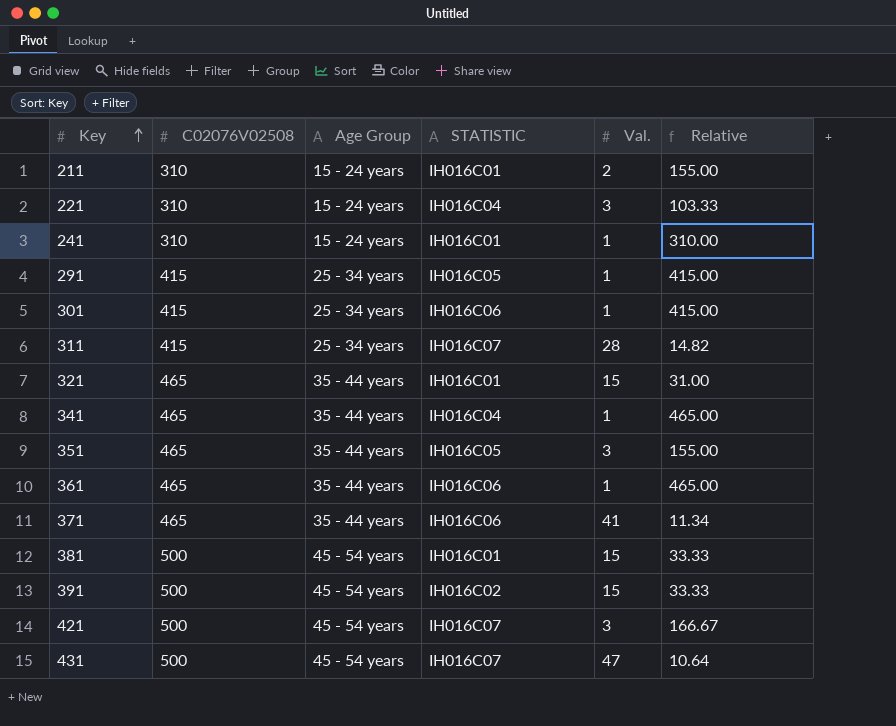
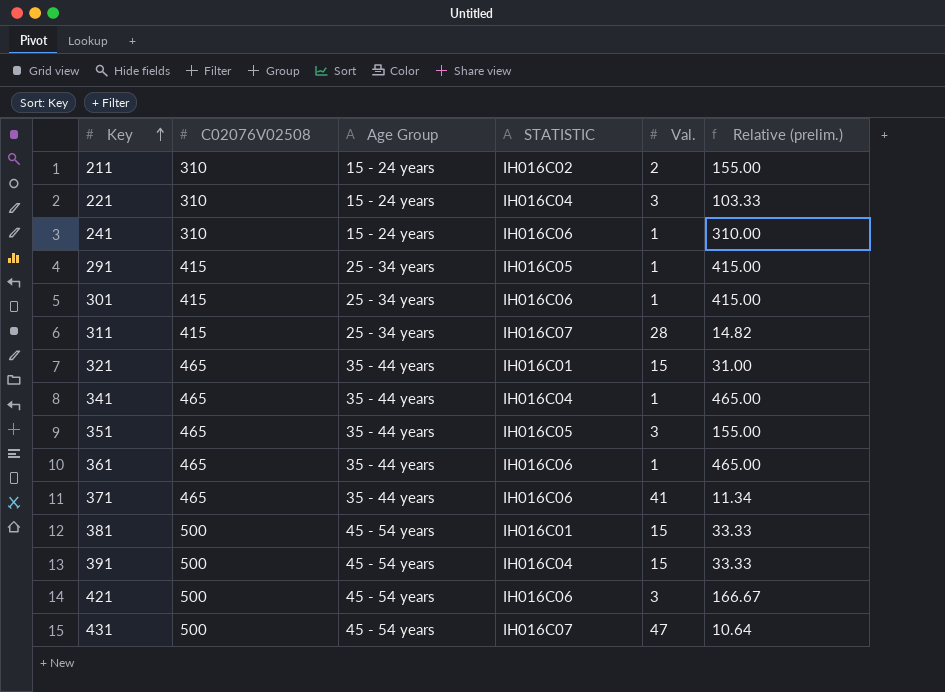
column name: Relative -> Relative (prelim.)
211 | STATISTIC: IH016C01 -> IH016C02
241 | STATISTIC: IH016C01 -> IH016C06
391 | STATISTIC: IH016C02 -> IH016C04
421 | STATISTIC: IH016C07 -> IH016C06

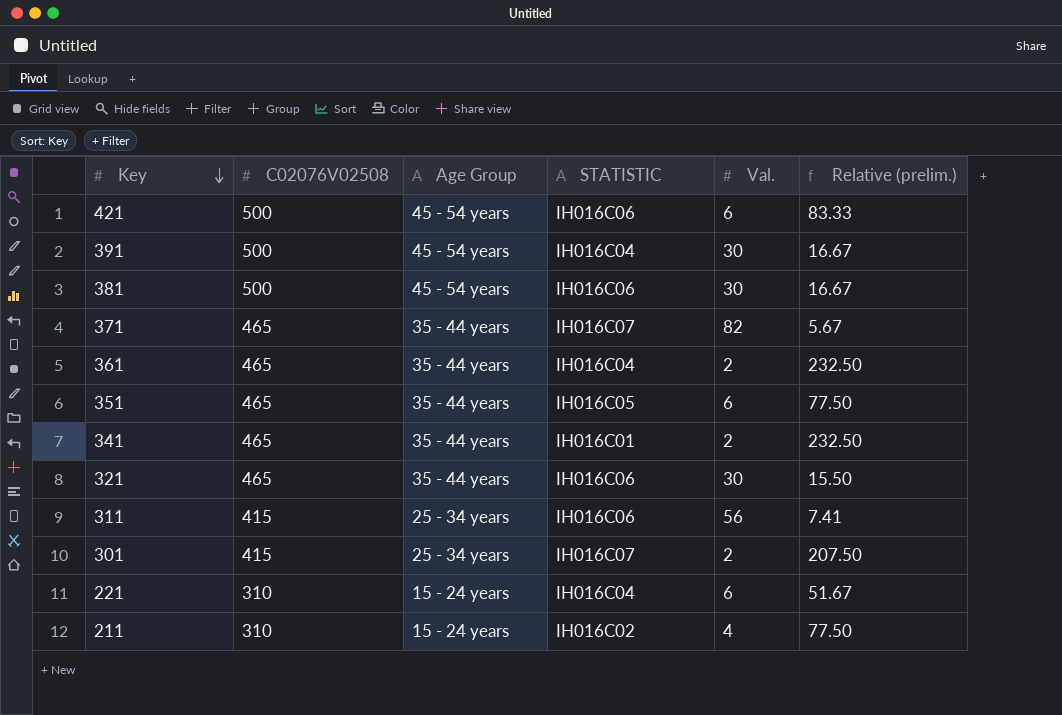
row order: Key ascending -> Key descending
row 241: 310 | 15 - 24 years | IH016C06 | 1 | 310.00 -> none
row 291: 415 | 25 - 34 years | IH016C05 | 1 | 415.00 -> none
row 431: 500 | 45 - 54 years | IH016C07 | 47 | 10.64 -> none
421 | Val.: 3 -> 6
421 | Relative (prelim.): 166.67 -> 83.33
391 | Val.: 15 -> 30
391 | Relative (prelim.): 33.33 -> 16.67
381 | STATISTIC: IH016C01 -> IH016C06
381 | Val.: 15 -> 30
381 | Relative (prelim.): 33.33 -> 16.67
371 | STATISTIC: IH016C06 -> IH016C07
371 | Val.: 41 -> 82
371 | Relative (prelim.): 11.34 -> 5.67
361 | STATISTIC: IH016C06 -> IH016C04
361 | Val.: 1 -> 2
361 | Relative (prelim.): 465.00 -> 232.50
351 | Val.: 3 -> 6
351 | Relative (prelim.): 155.00 -> 77.50
341 | STATISTIC: IH016C04 -> IH016C01
341 | Val.: 1 -> 2
341 | Relative (prelim.): 465.00 -> 232.50
321 | STATISTIC: IH016C01 -> IH016C06
321 | Val.: 15 -> 30
321 | Relative (prelim.): 31.00 -> 15.50
311 | STATISTIC: IH016C07 -> IH016C06
311 | Val.: 28 -> 56
311 | Relative (prelim.): 14.82 -> 7.41
301 | STATISTIC: IH016C06 -> IH016C07
301 | Val.: 1 -> 2
301 | Relative (prelim.): 415.00 -> 207.50
221 | Val.: 3 -> 6
221 | Relative (prelim.): 103.33 -> 51.67
211 | Val.: 2 -> 4
211 | Relative (prelim.): 155.00 -> 77.50

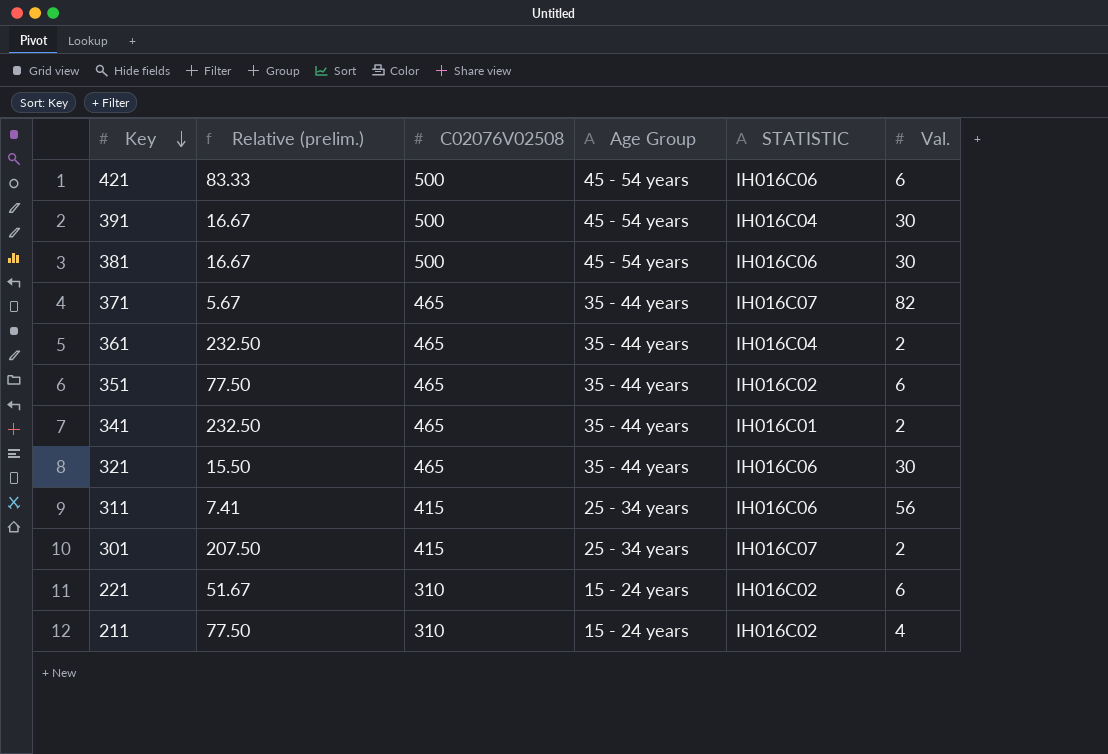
column Relative (prelim.) | position: 6 -> 2
351 | STATISTIC: IH016C05 -> IH016C02
221 | STATISTIC: IH016C04 -> IH016C02

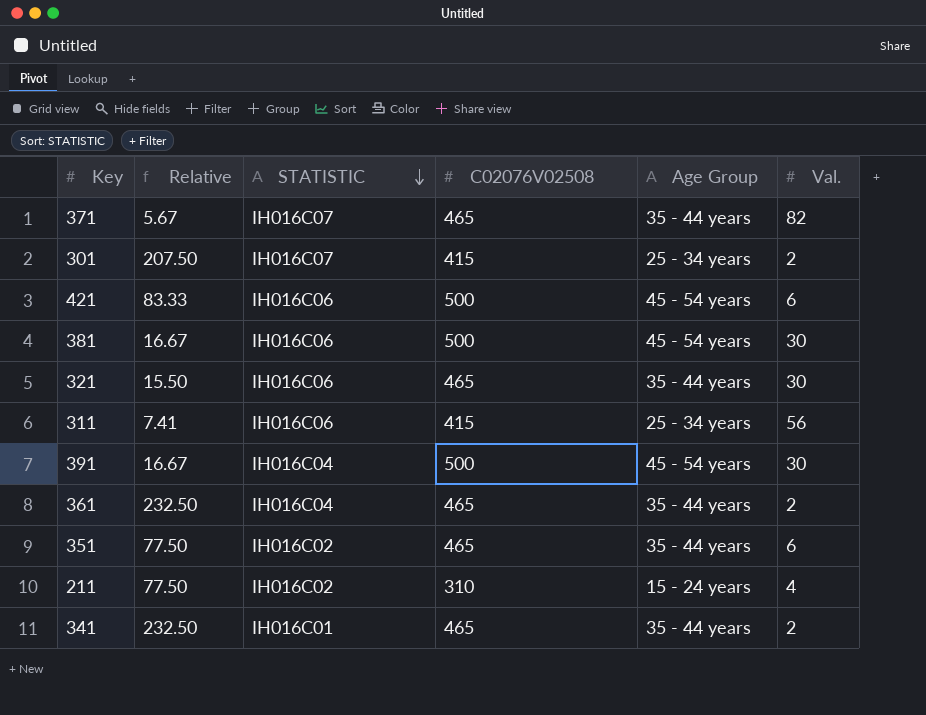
row order: Key descending -> STATISTIC descending
column name: Relative (prelim.) -> Relative
column STATISTIC | position: 5 -> 3
row 221: 51.67 | 310 | 15 - 24 years | IH016C02 | 6 -> none

